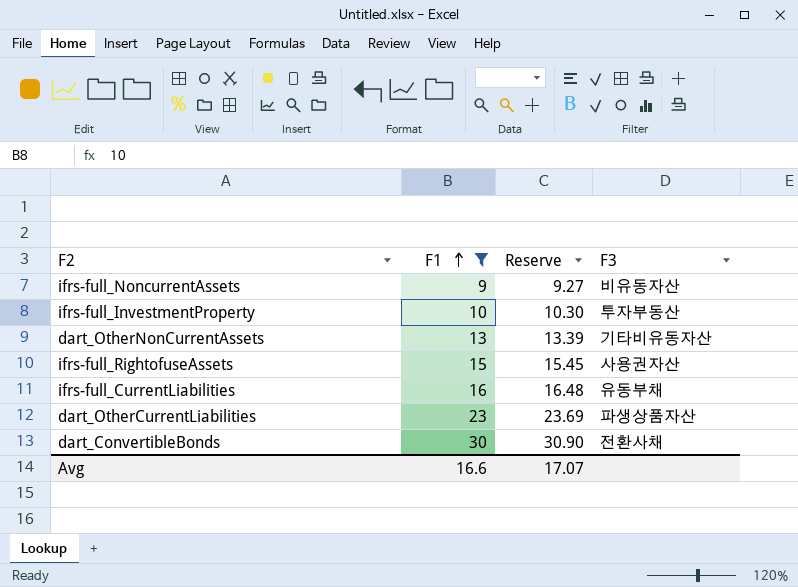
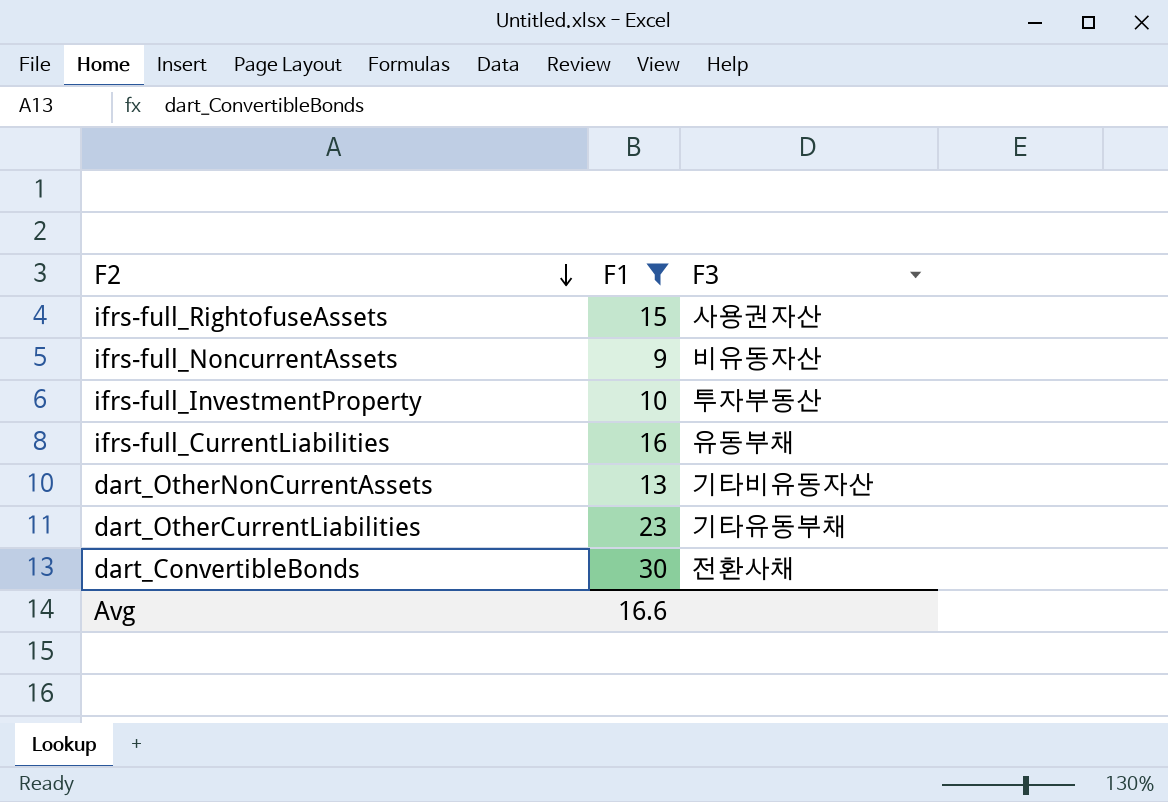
row order: F1 ascending -> F2 descending
column Reserve | formula: [F1] * 1.03 -> none
dart_OtherCurrentLiabilities | F3: 파생상품자산 -> 기타유동부채

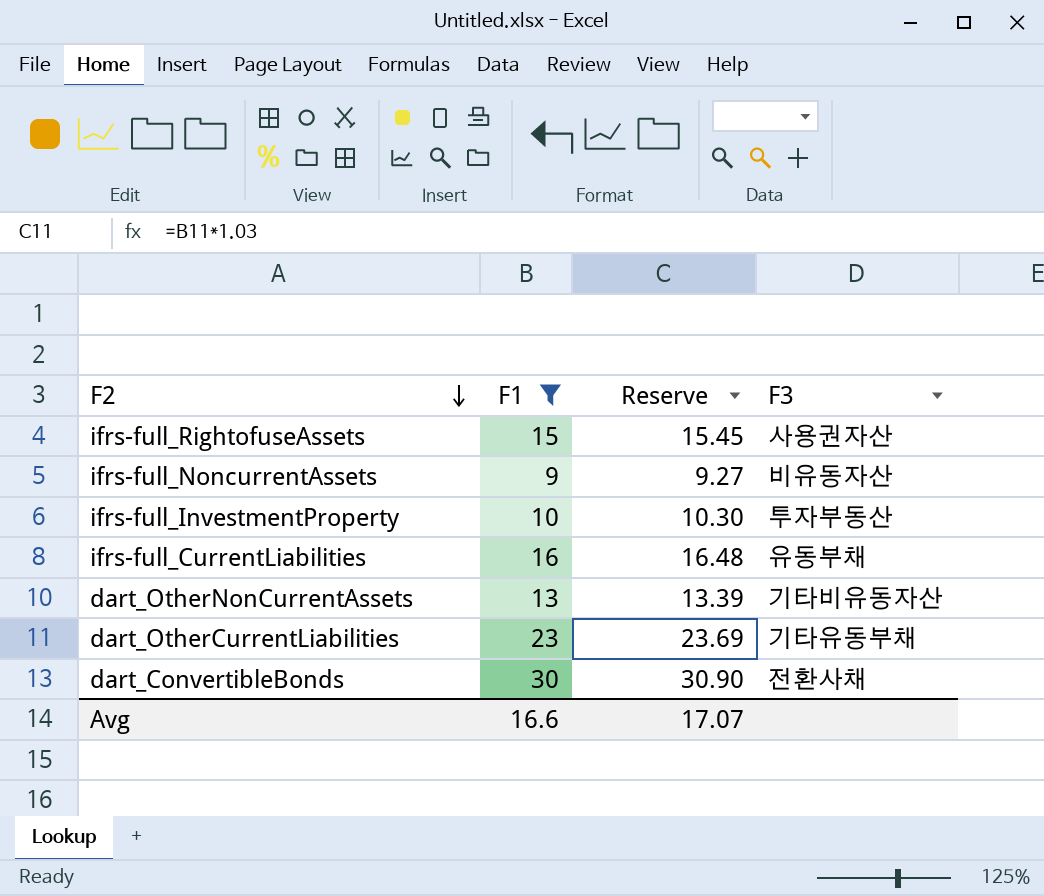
column Reserve | formula: none -> [F1] * 1.03

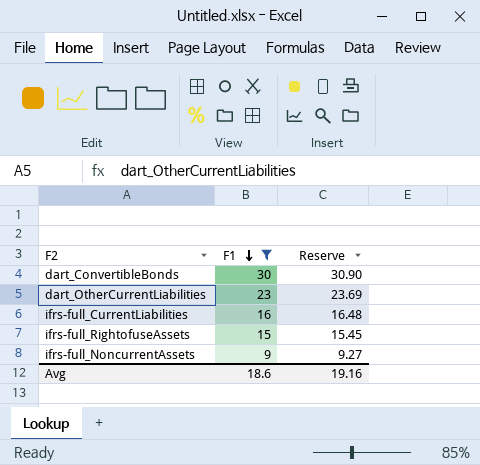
row order: F2 descending -> F1 descending
column F3 | position: 4 -> none
row ifrs-full_InvestmentProperty: 10 | 10.30 | 투자부동산 -> none
row dart_OtherNonCurrentAssets: 13 | 13.39 | 기타비유동자산 -> none
Avg | F1: 16.6 -> 18.6
Avg | Reserve: 17.07 -> 19.16

